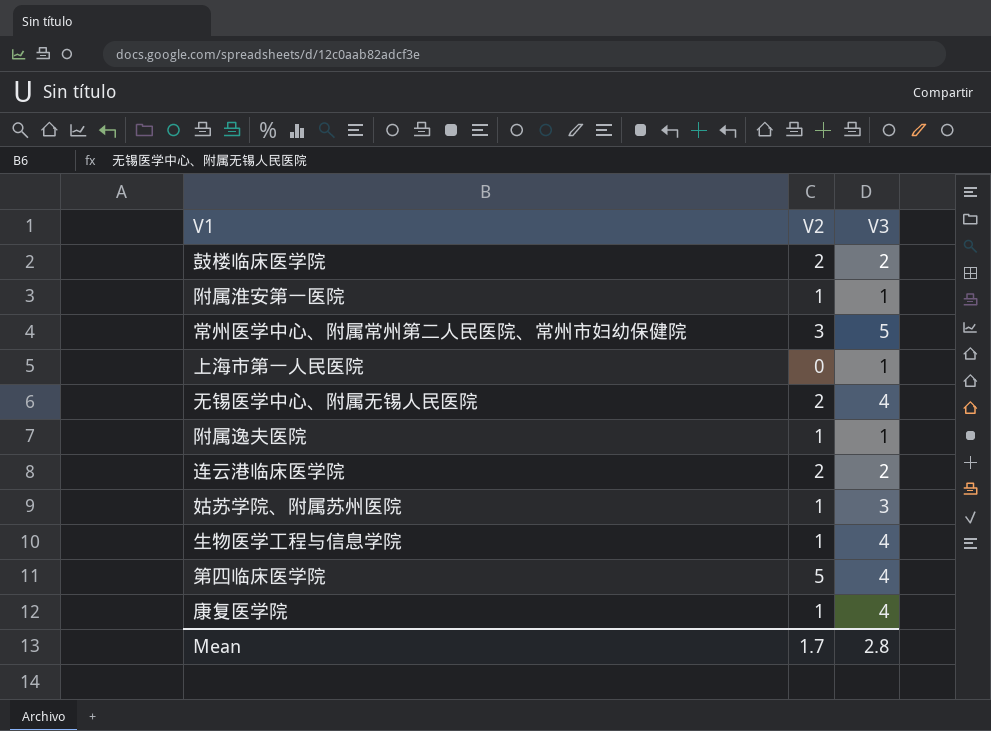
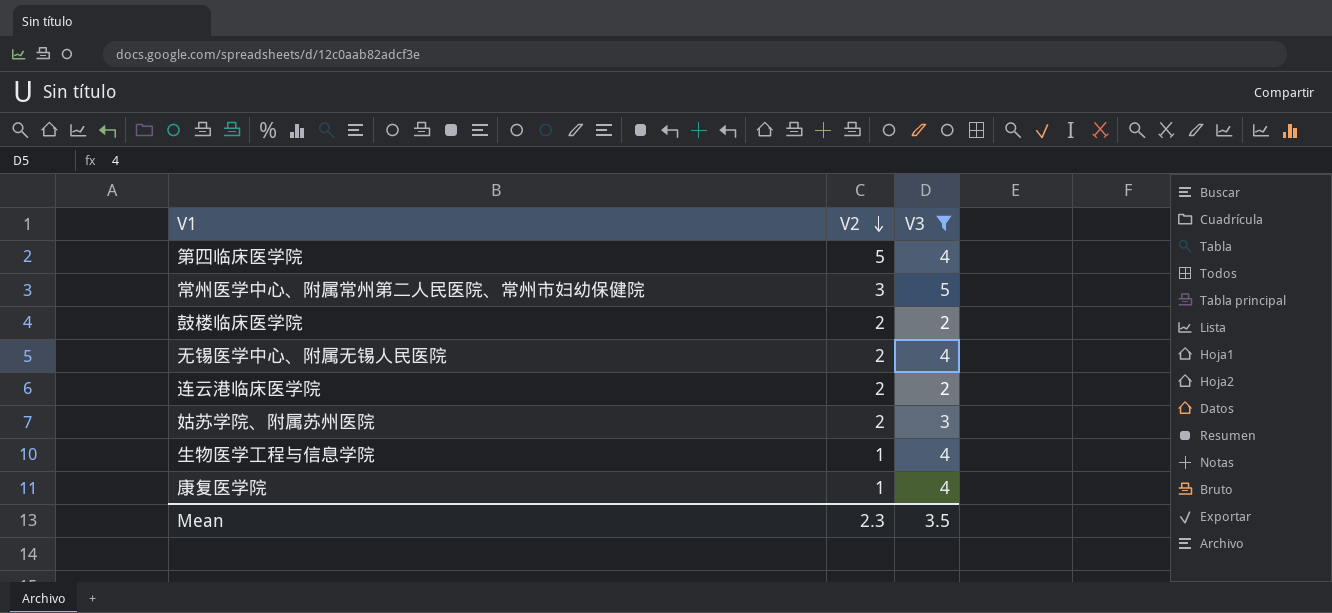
filter: none -> V3 != 1
row order: none -> V2 descending
姑苏学院、附属苏州医院 | V2: 1 -> 2
Mean | V2: 1.7 -> 2.3
Mean | V3: 2.8 -> 3.5

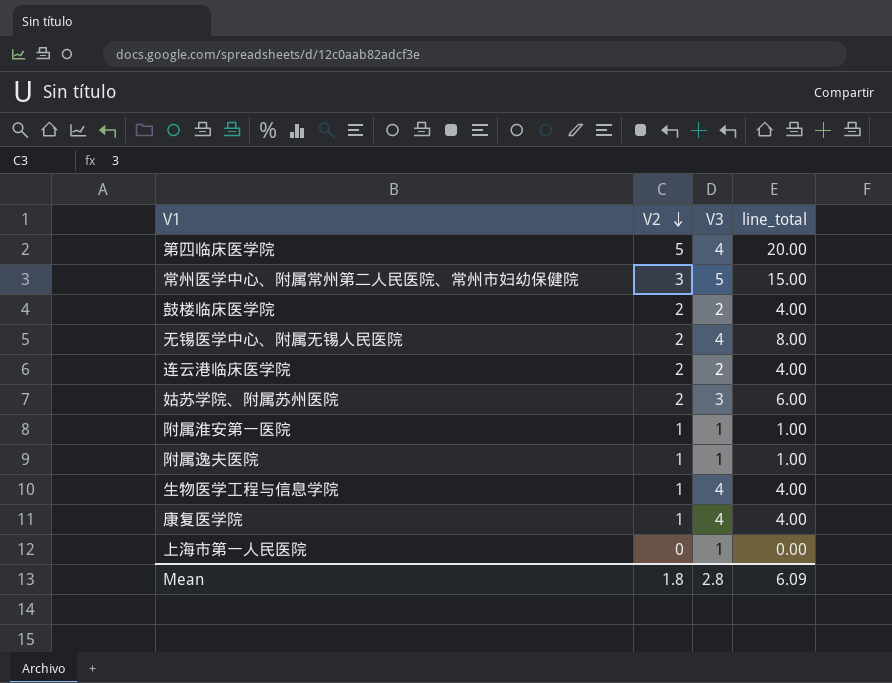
filter: V3 != 1 -> none
column line_total | formula: none -> [V2] * [V3]
Mean | V2: 2.3 -> 1.8
Mean | V3: 3.5 -> 2.8

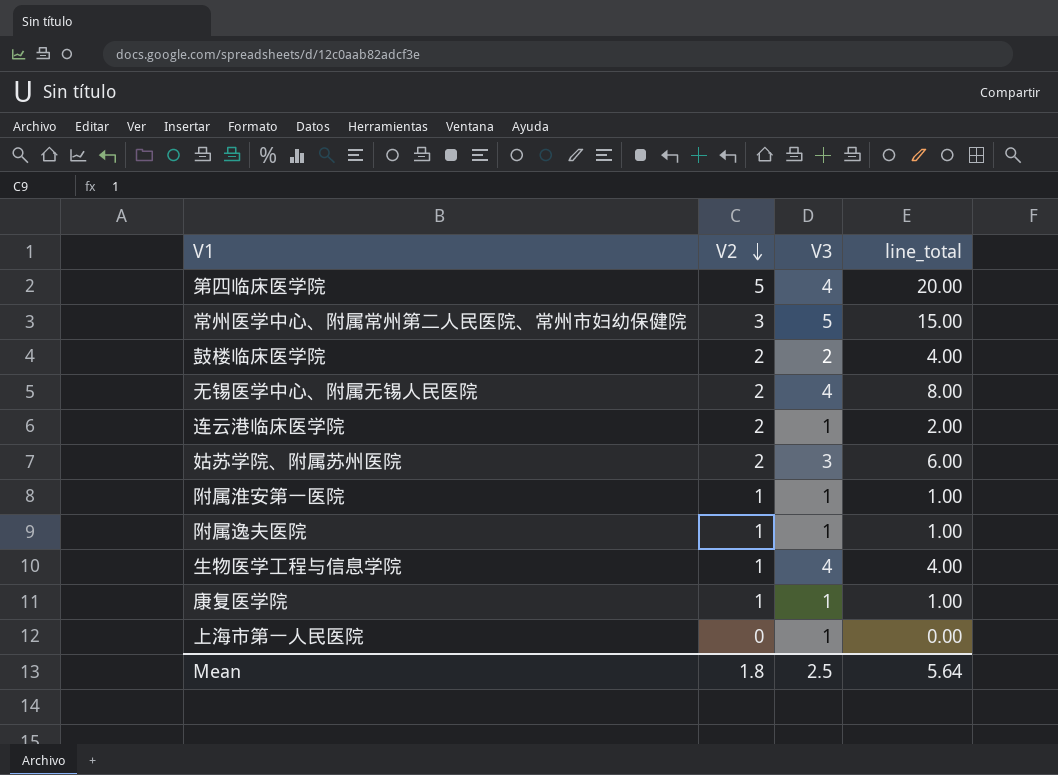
连云港临床医学院 | V3: 2 -> 1
连云港临床医学院 | line_total: 4.00 -> 2.00
康复医学院 | V3: 4 -> 1
康复医学院 | line_total: 4.00 -> 1.00
Mean | V3: 2.8 -> 2.5
Mean | line_total: 6.09 -> 5.64

